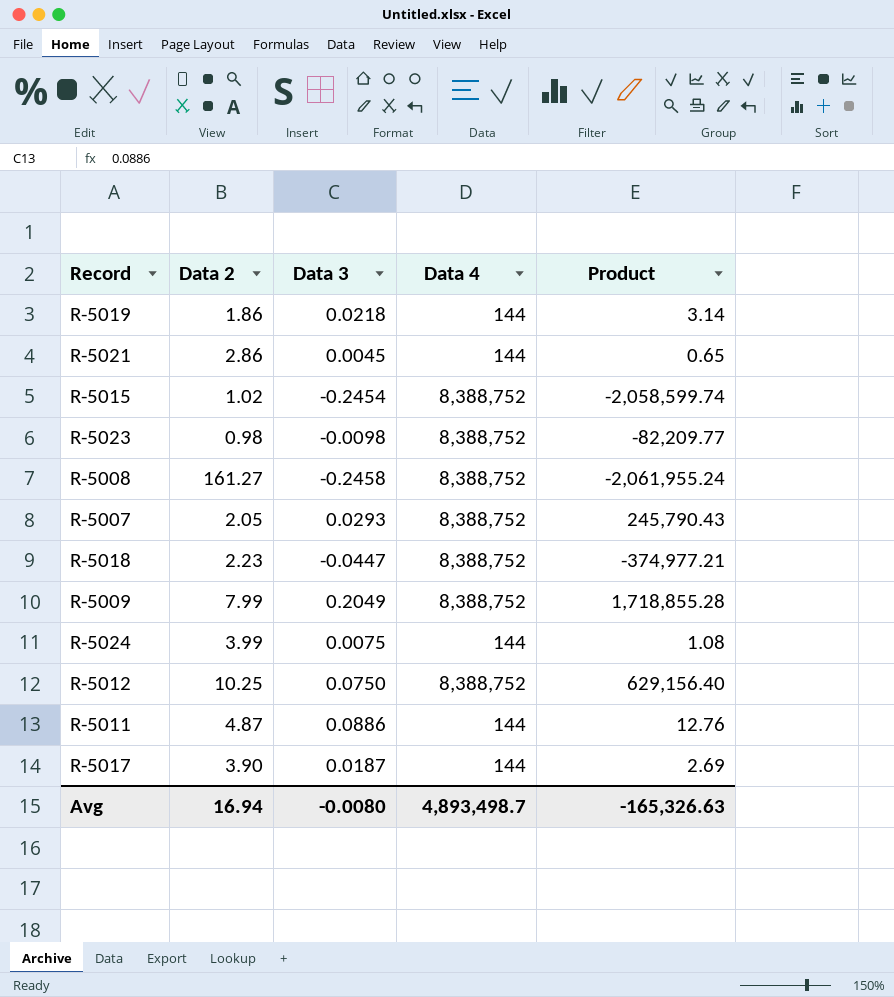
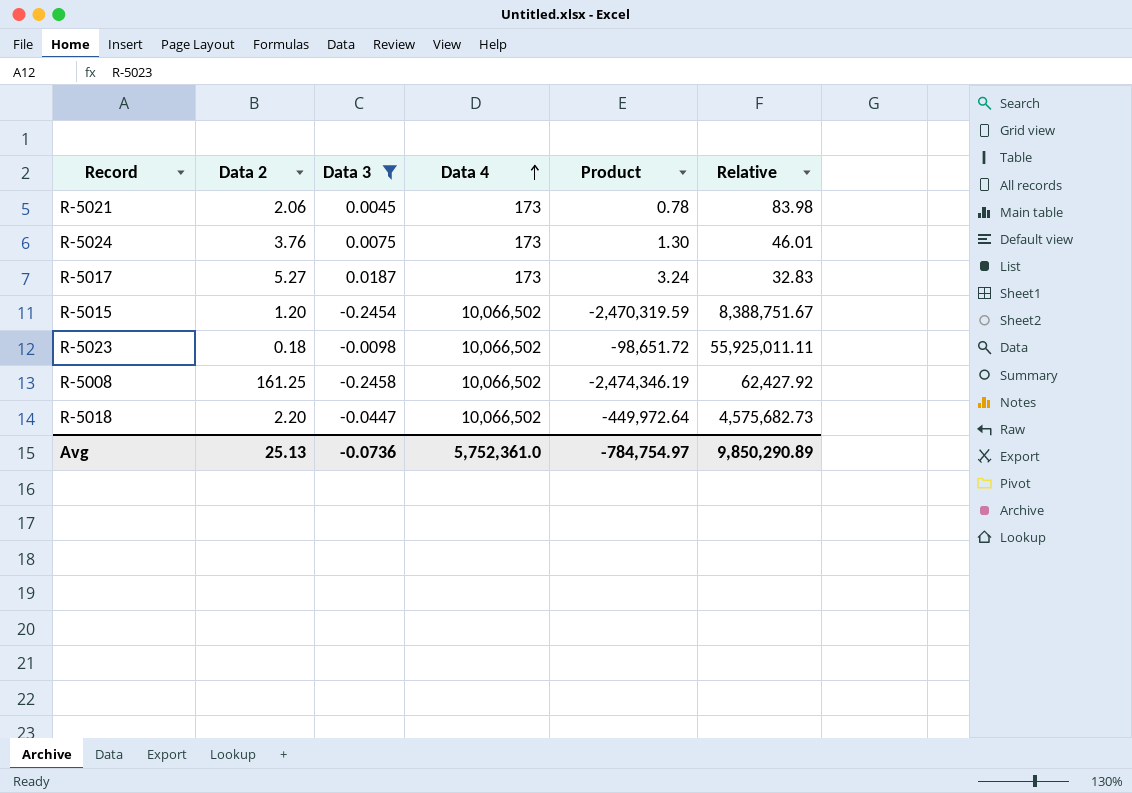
filter: none -> Data 3 <= 0.0187
row order: none -> Data 4 ascending
column Relative | formula: none -> [Data 4] / [Data 2]
R-5021 | Data 2: 2.86 -> 2.06
R-5021 | Data 4: 144 -> 173
R-5021 | Product: 0.65 -> 0.78
R-5024 | Data 2: 3.99 -> 3.76
R-5024 | Data 4: 144 -> 173
R-5024 | Product: 1.08 -> 1.30
R-5017 | Data 2: 3.90 -> 5.27
R-5017 | Data 4: 144 -> 173
R-5017 | Product: 2.69 -> 3.24
R-5015 | Data 2: 1.02 -> 1.20
R-5015 | Data 4: 8,388,752 -> 10,066,502
R-5015 | Product: -2,058,599.74 -> -2,470,319.59
R-5023 | Data 2: 0.98 -> 0.18
R-5023 | Data 4: 8,388,752 -> 10,066,502
R-5023 | Product: -82,209.77 -> -98,651.72
R-5008 | Data 2: 161.27 -> 161.25
R-5008 | Data 4: 8,388,752 -> 10,066,502
R-5008 | Product: -2,061,955.24 -> -2,474,346.19
R-5018 | Data 2: 2.23 -> 2.20
R-5018 | Data 4: 8,388,752 -> 10,066,502
R-5018 | Product: -374,977.21 -> -449,972.64
Avg | Data 2: 16.94 -> 25.13
Avg | Data 3: -0.0080 -> -0.0736
Avg | Data 4: 4,893,498.7 -> 5,752,361.0
Avg | Product: -165,326.63 -> -784,754.97

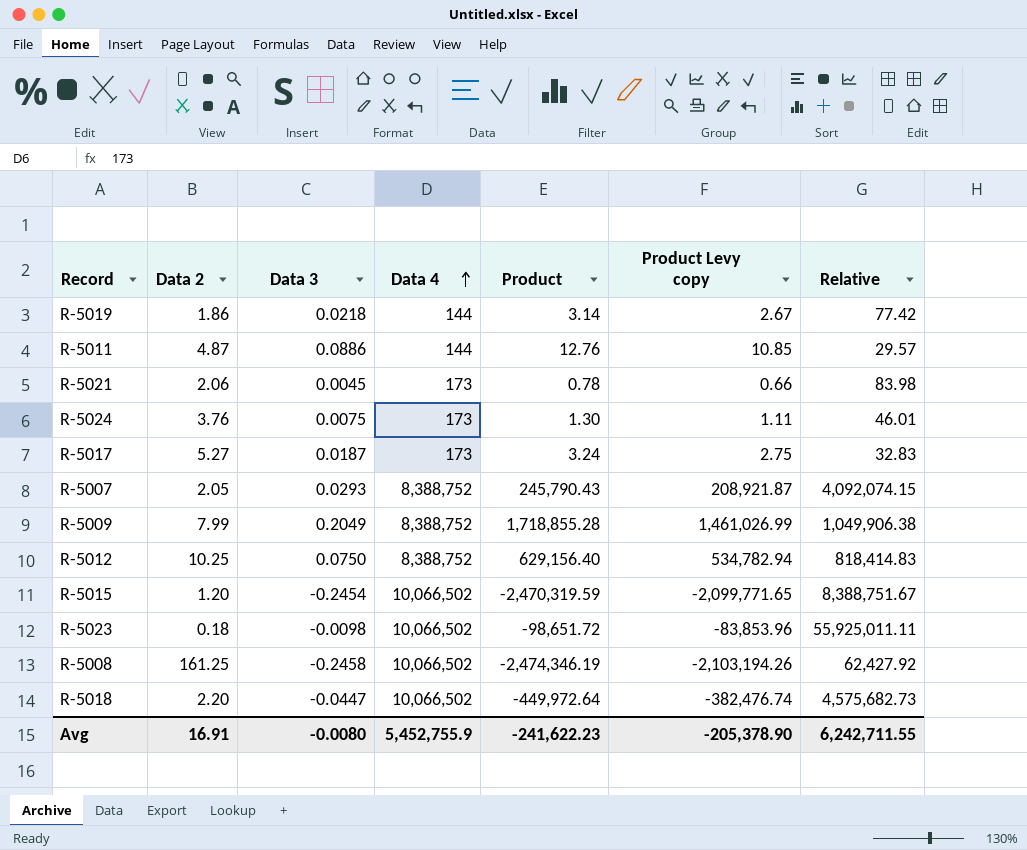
filter: Data 3 <= 0.0187 -> none
column Product Levy copy | formula: none -> [Product] * 0.85
Avg | Data 2: 25.13 -> 16.91
Avg | Data 3: -0.0736 -> -0.0080
Avg | Data 4: 5,752,361.0 -> 5,452,755.9
Avg | Product: -784,754.97 -> -241,622.23
Avg | Relative: 9,850,290.89 -> 6,242,711.55

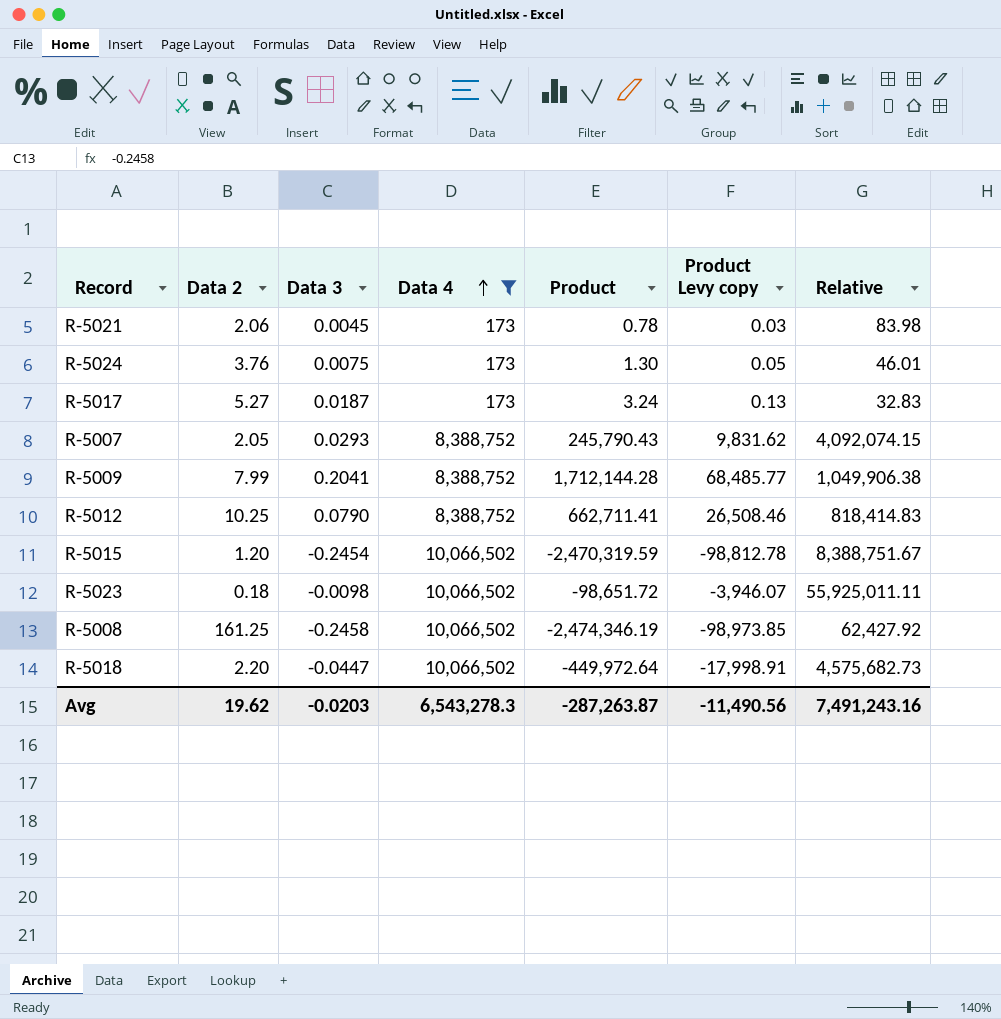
filter: none -> Data 4 != 144
column Product Levy copy | formula: [Product] * 0.85 -> [Product] * 0.04
R-5009 | Data 3: 0.2049 -> 0.2041
R-5009 | Product: 1,718,855.28 -> 1,712,144.28
R-5012 | Data 3: 0.0750 -> 0.0790
R-5012 | Product: 629,156.40 -> 662,711.41
Avg | Data 2: 16.91 -> 19.62
Avg | Data 3: -0.0080 -> -0.0203
Avg | Data 4: 5,452,755.9 -> 6,543,278.3
Avg | Product: -241,622.23 -> -287,263.87
Avg | Product Levy copy: -205,378.90 -> -11,490.56
Avg | Relative: 6,242,711.55 -> 7,491,243.16

